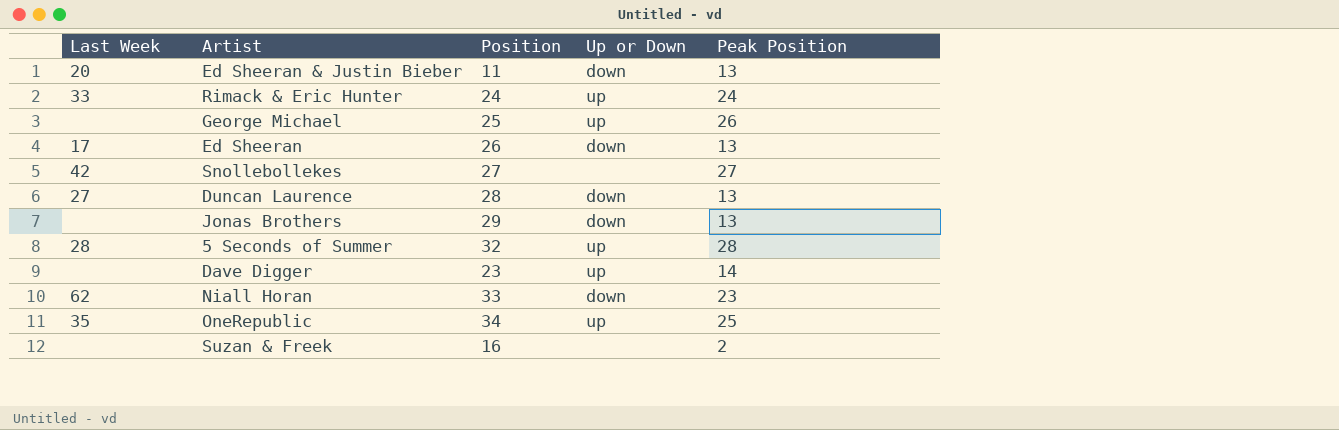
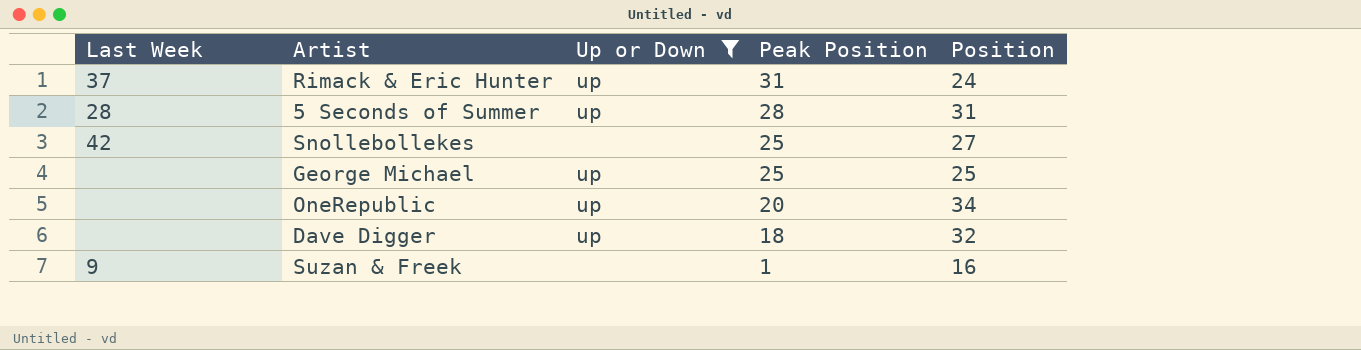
filter: none -> Up or Down != down
row order: none -> Peak Position descending
column Position | position: 3 -> 5
Rimack & Eric Hunter | Last Week: 33 -> 37
Rimack & Eric Hunter | Peak Position: 24 -> 31
5 Seconds of Summer | Position: 32 -> 31
Snollebollekes | Peak Position: 27 -> 25
George Michael | Peak Position: 26 -> 25
OneRepublic | Last Week: 35 -> none
OneRepublic | Peak Position: 25 -> 20
Dave Digger | Peak Position: 14 -> 18
Dave Digger | Position: 23 -> 32
Suzan & Freek | Last Week: none -> 9
Suzan & Freek | Peak Position: 2 -> 1

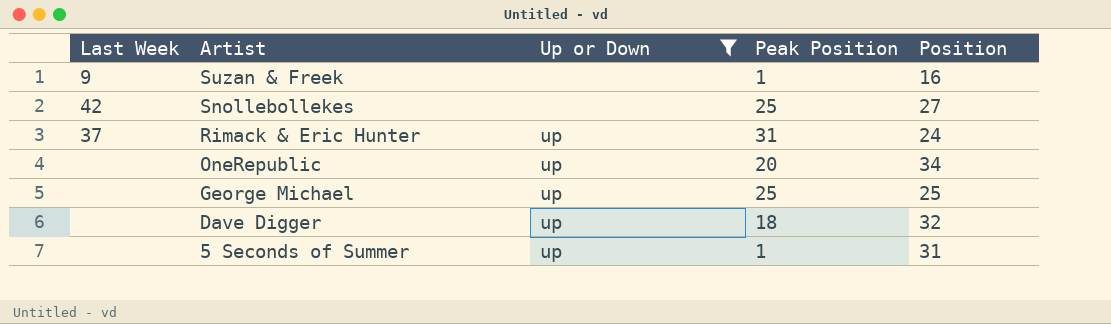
row order: Peak Position descending -> Artist descending
5 Seconds of Summer | Last Week: 28 -> none
5 Seconds of Summer | Peak Position: 28 -> 1

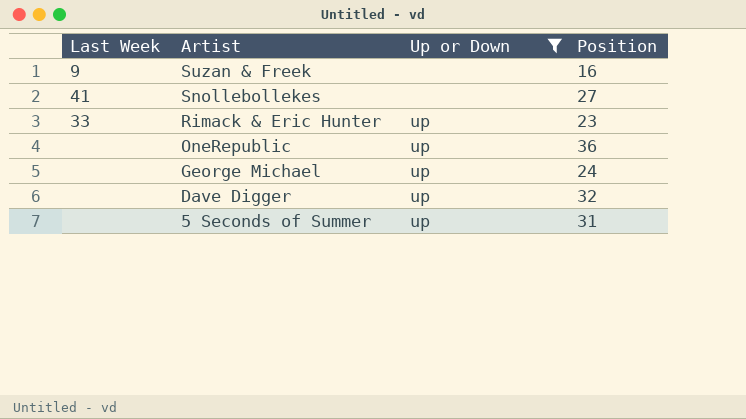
column Peak Position | position: 4 -> none
Snollebollekes | Last Week: 42 -> 41
Rimack & Eric Hunter | Last Week: 37 -> 33
Rimack & Eric Hunter | Position: 24 -> 23
OneRepublic | Position: 34 -> 36
George Michael | Position: 25 -> 24

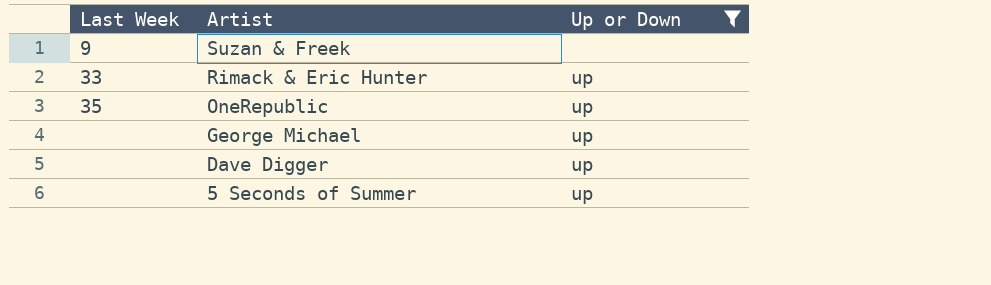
column Position | position: 4 -> none
row Snollebollekes: 41 | none | 27 -> none
OneRepublic | Last Week: none -> 35

